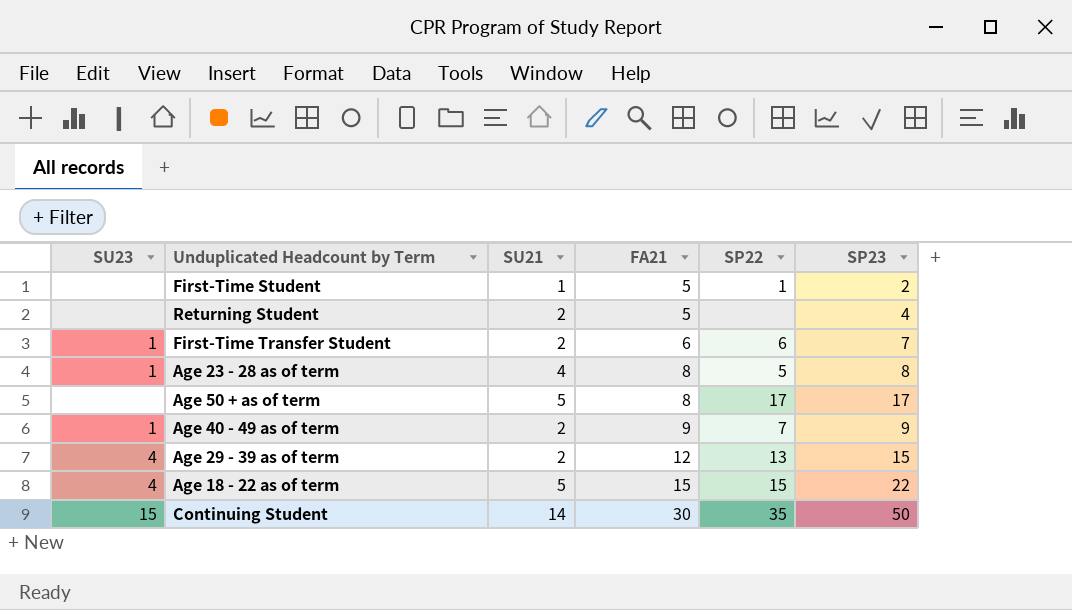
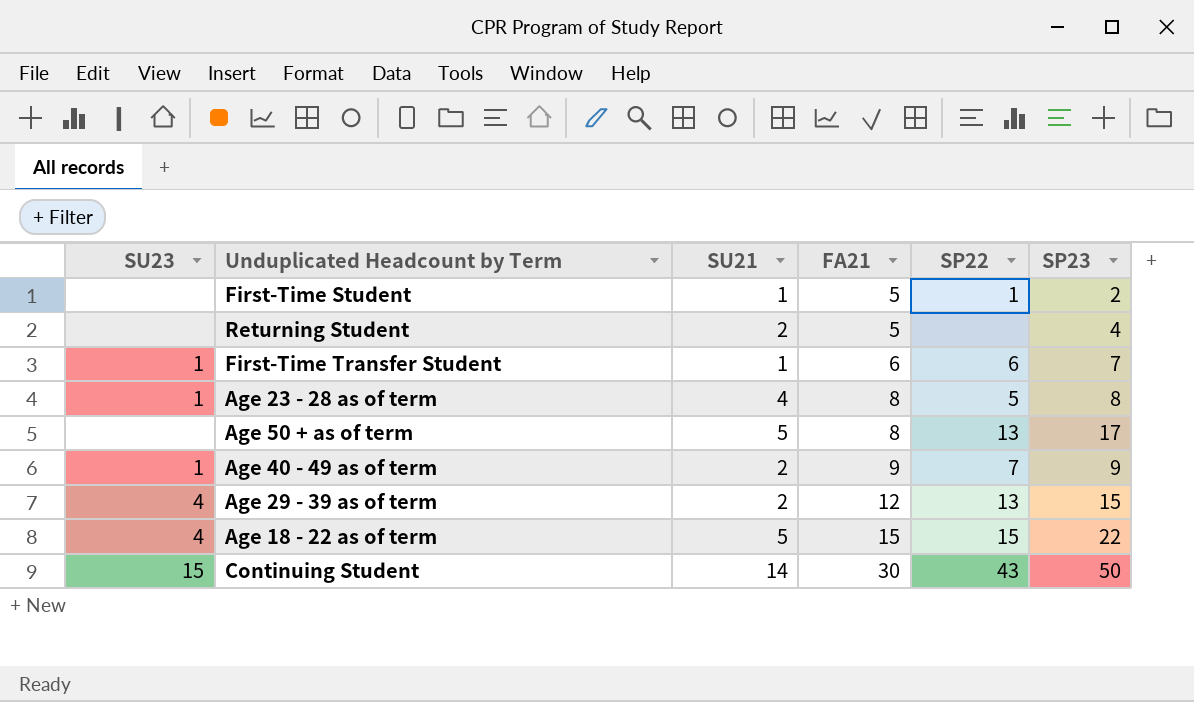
First-Time Transfer Student | SU21: 2 -> 1
Age 50 + as of term | SP22: 17 -> 13
Continuing Student | SP22: 35 -> 43

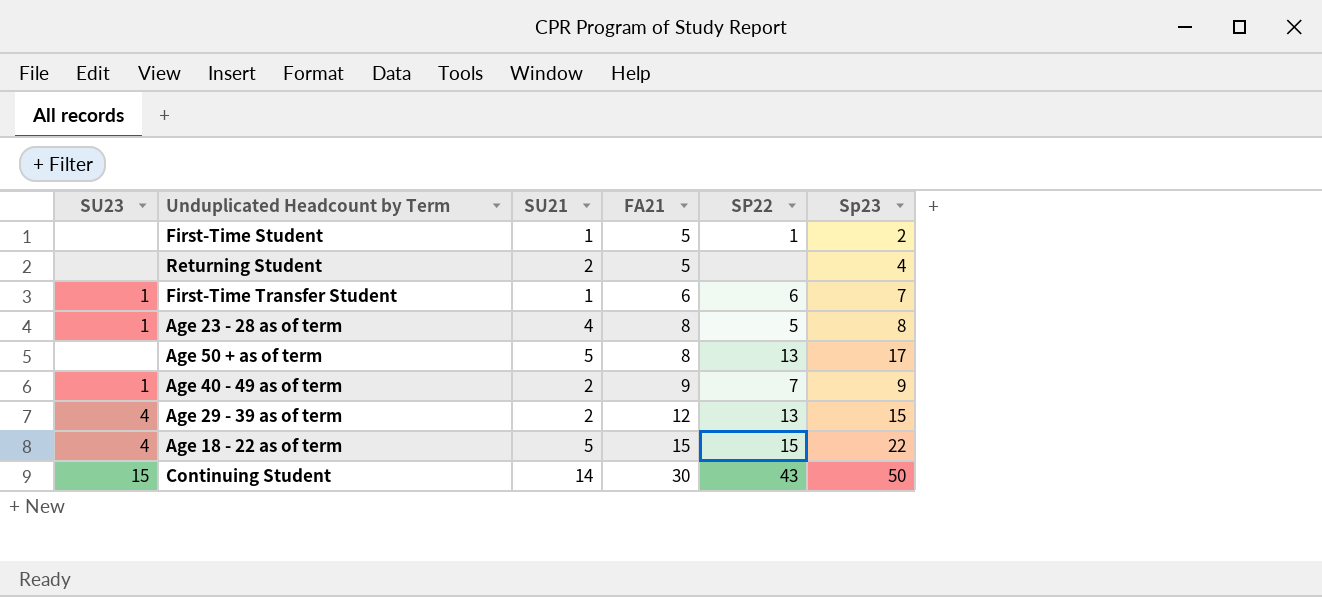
column name: SP23 -> Sp23

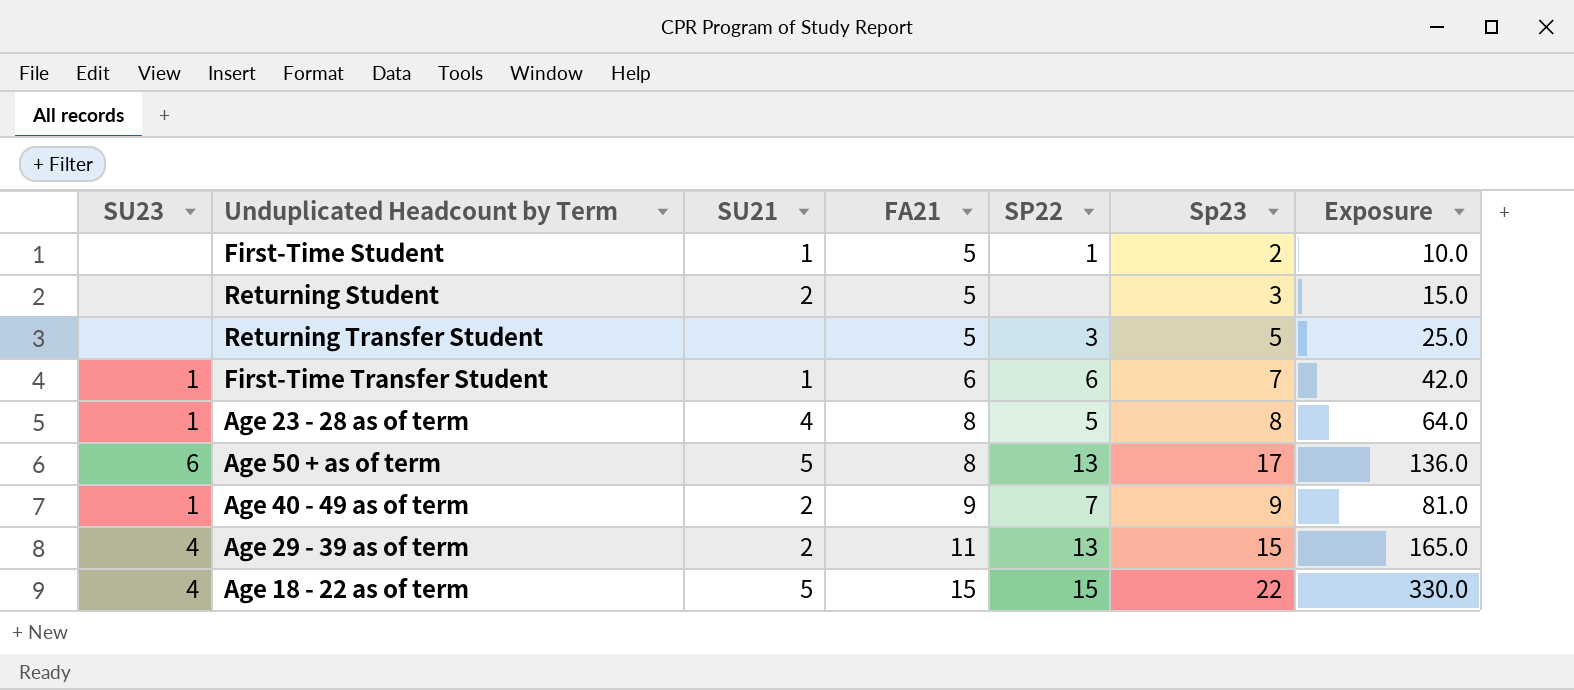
column Exposure | formula: none -> [FA21] * [Sp23]
row Continuing Student: 15 | 14 | 30 | 43 | 50 -> none
Returning Student | Sp23: 4 -> 3
row Returning Transfer Student: none -> none | none | 5 | 3 | 5 | 25.0
Age 50 + as of term | SU23: none -> 6
Age 29 - 39 as of term | FA21: 12 -> 11

